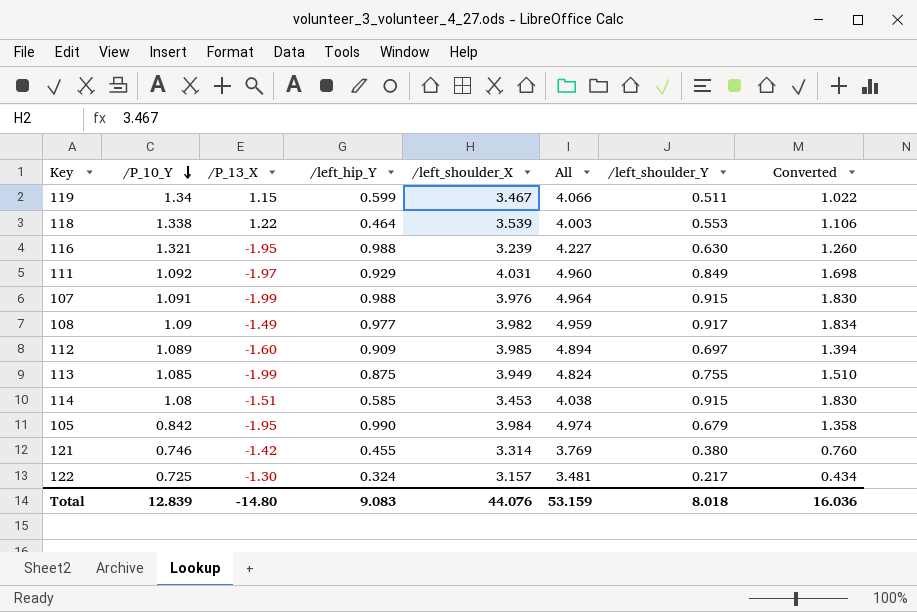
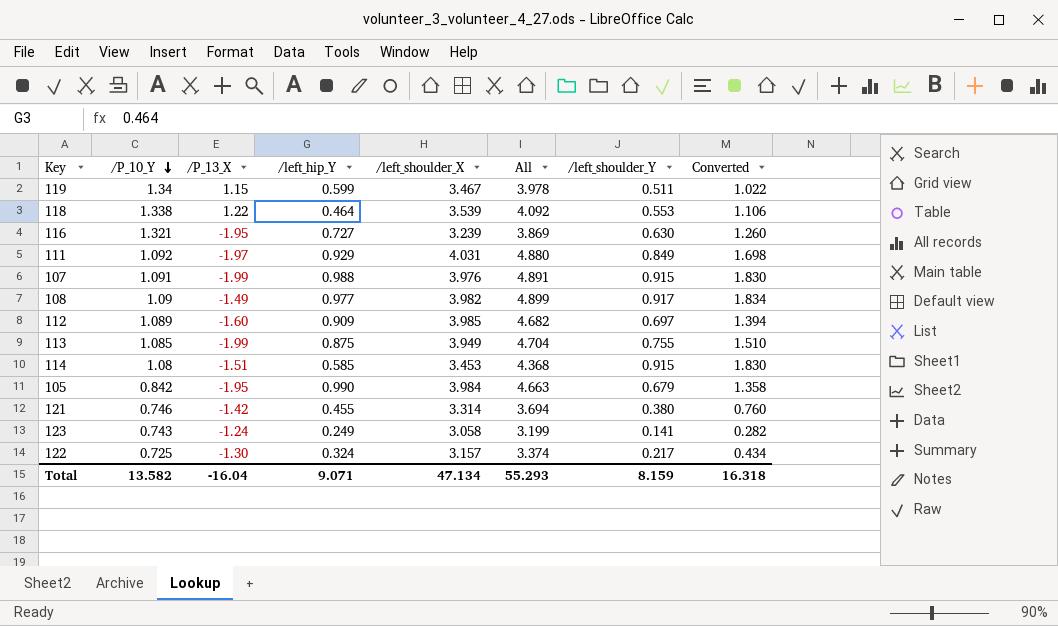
column All | formula: [/left_hip_Y] + [/left_shoulder_X] -> [/left_shoulder_X] + [/left_shoulder_Y]
116 | /left_hip_Y: 0.988 -> 0.727
row 123: none -> 0.743 | -1.24 | 0.249 | 3.058 | 3.199 | 0.141 | 0.282
Total | /P_10_Y: 12.839 -> 13.582
Total | /P_13_X: -14.80 -> -16.04
Total | /left_hip_Y: 9.083 -> 9.071
Total | /left_shoulder_X: 44.076 -> 47.134
Total | All: 53.159 -> 55.293
Total | /left_shoulder_Y: 8.018 -> 8.159
Total | Converted: 16.036 -> 16.318

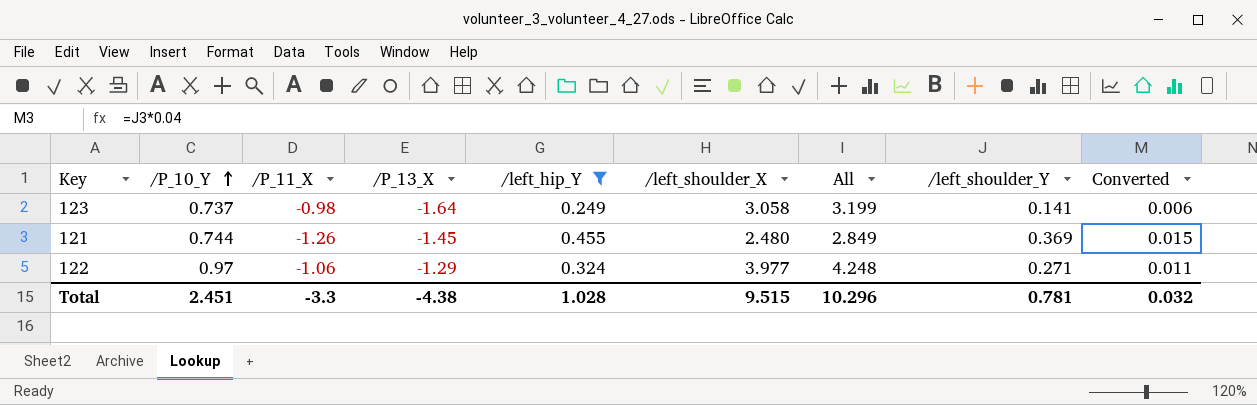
filter: none -> /left_hip_Y <= 0.455
row order: /P_10_Y descending -> /P_10_Y ascending
column /P_11_X | position: none -> 3
column Converted | formula: [/left_shoulder_Y] * 2 -> [/left_shoulder_Y] * 0.04
123 | /P_10_Y: 0.743 -> 0.737
123 | /P_13_X: -1.24 -> -1.64
121 | /P_10_Y: 0.746 -> 0.744
121 | /P_13_X: -1.42 -> -1.45
121 | /left_shoulder_X: 3.314 -> 2.480
121 | All: 3.694 -> 2.849
121 | /left_shoulder_Y: 0.380 -> 0.369
122 | /P_10_Y: 0.725 -> 0.97
122 | /P_13_X: -1.30 -> -1.29
122 | /left_shoulder_X: 3.157 -> 3.977
122 | All: 3.374 -> 4.248
122 | /left_shoulder_Y: 0.217 -> 0.271
Total | /P_10_Y: 13.582 -> 2.451
Total | /P_13_X: -16.04 -> -4.38
Total | /left_hip_Y: 9.071 -> 1.028
Total | /left_shoulder_X: 47.134 -> 9.515
Total | All: 55.293 -> 10.296
Total | /left_shoulder_Y: 8.159 -> 0.781
Total | Converted: 16.318 -> 0.032

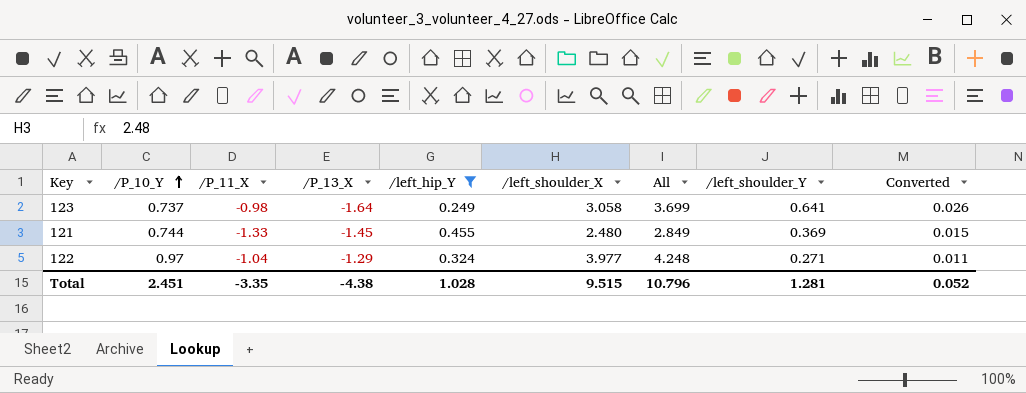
123 | All: 3.199 -> 3.699
123 | /left_shoulder_Y: 0.141 -> 0.641
123 | Converted: 0.006 -> 0.026
121 | /P_11_X: -1.26 -> -1.33
122 | /P_11_X: -1.06 -> -1.04
Total | /P_11_X: -3.3 -> -3.35
Total | All: 10.296 -> 10.796
Total | /left_shoulder_Y: 0.781 -> 1.281
Total | Converted: 0.032 -> 0.052

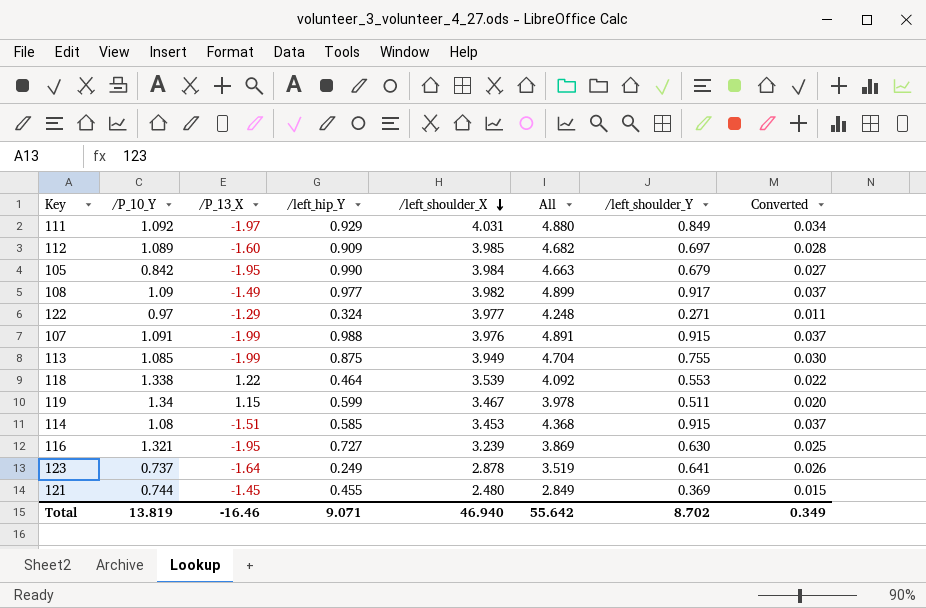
filter: /left_hip_Y <= 0.455 -> none
row order: /P_10_Y ascending -> /left_shoulder_X descending
column /P_11_X | position: 3 -> none
123 | /left_shoulder_X: 3.058 -> 2.878
123 | All: 3.699 -> 3.519
Total | /P_10_Y: 2.451 -> 13.819
Total | /P_13_X: -4.38 -> -16.46
Total | /left_hip_Y: 1.028 -> 9.071
Total | /left_shoulder_X: 9.515 -> 46.940
Total | All: 10.796 -> 55.642
Total | /left_shoulder_Y: 1.281 -> 8.702
Total | Converted: 0.052 -> 0.349

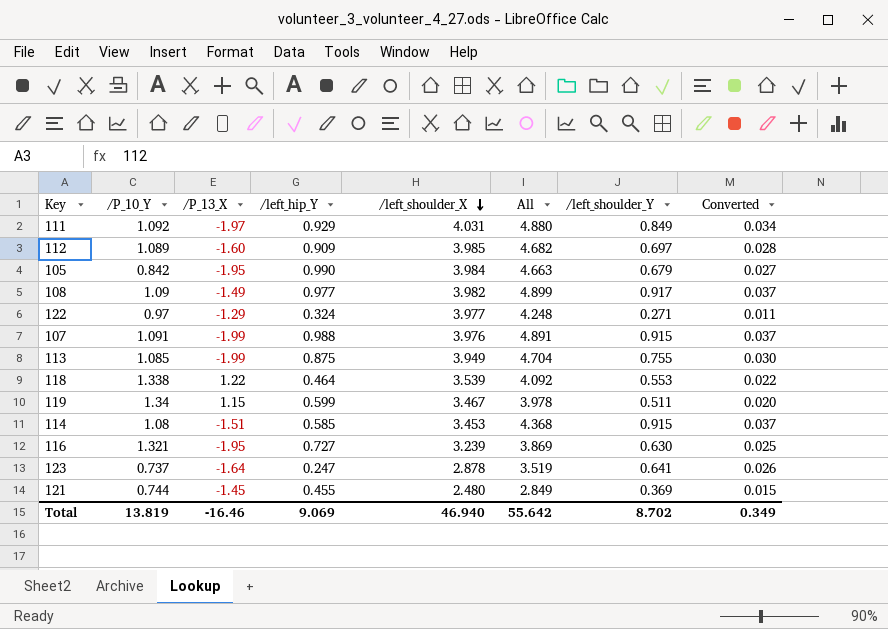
123 | /left_hip_Y: 0.249 -> 0.247
Total | /left_hip_Y: 9.071 -> 9.069

